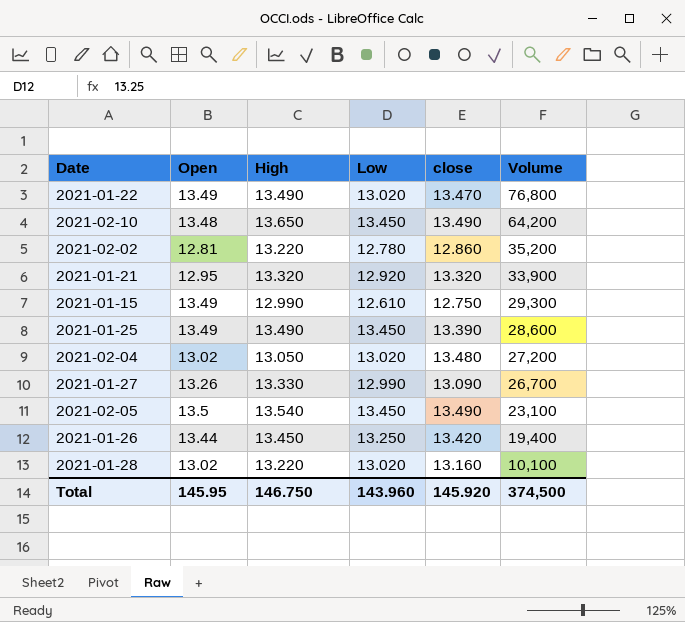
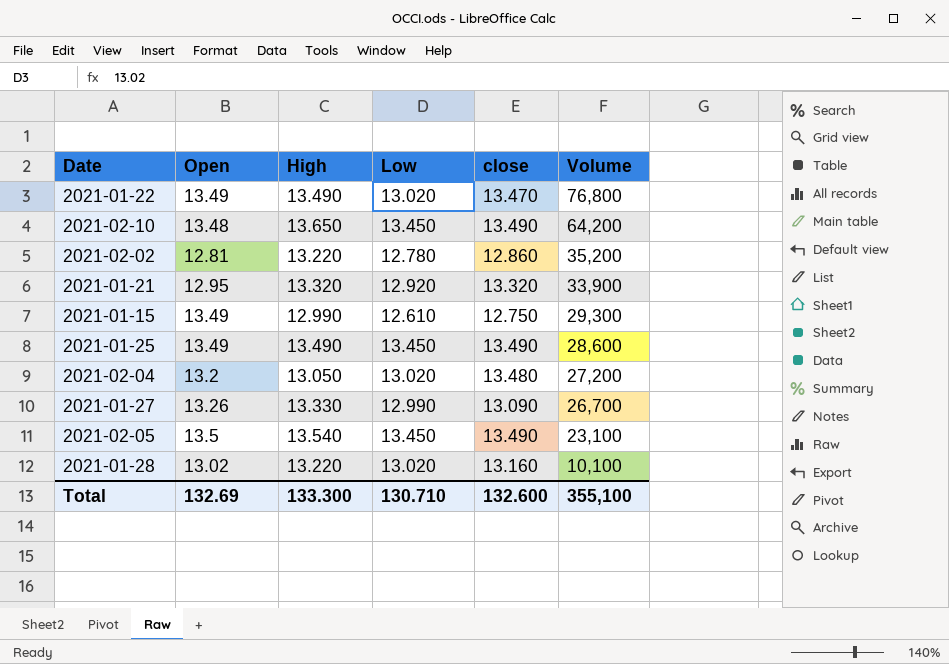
row 2021-01-26: 13.44 | 13.450 | 13.250 | 13.420 | 19,400 -> none
2021-01-25 | close: 13.390 -> 13.490
2021-02-04 | Open: 13.02 -> 13.2
Total | Open: 145.95 -> 132.69
Total | High: 146.750 -> 133.300
Total | Low: 143.960 -> 130.710
Total | close: 145.920 -> 132.600
Total | Volume: 374,500 -> 355,100

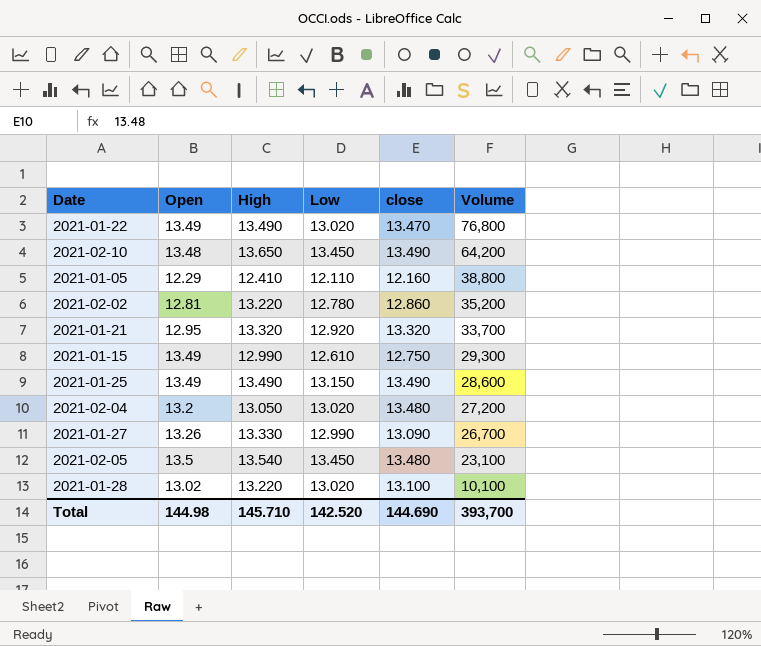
row 2021-01-05: none -> 12.29 | 12.410 | 12.110 | 12.160 | 38,800
2021-01-21 | Volume: 33,900 -> 33,700
2021-01-25 | Low: 13.450 -> 13.150
2021-02-05 | close: 13.490 -> 13.480
2021-01-28 | close: 13.160 -> 13.100
Total | Open: 132.69 -> 144.98
Total | High: 133.300 -> 145.710
Total | Low: 130.710 -> 142.520
Total | close: 132.600 -> 144.690
Total | Volume: 355,100 -> 393,700

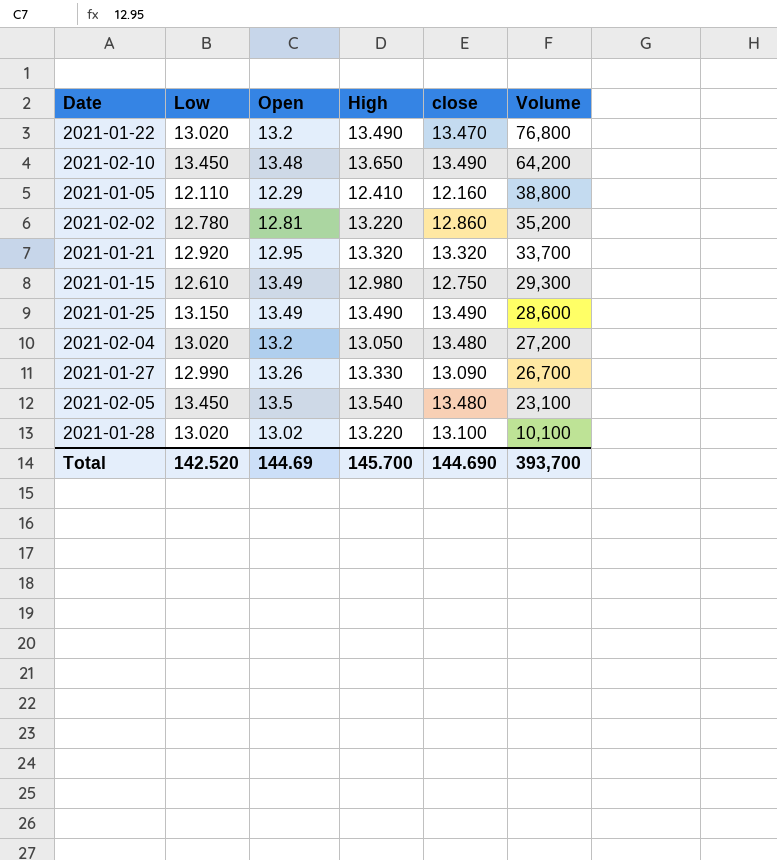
column Low | position: 4 -> 2
2021-01-22 | Open: 13.49 -> 13.2
2021-01-15 | High: 12.990 -> 12.980
Total | Open: 144.98 -> 144.69
Total | High: 145.710 -> 145.700

